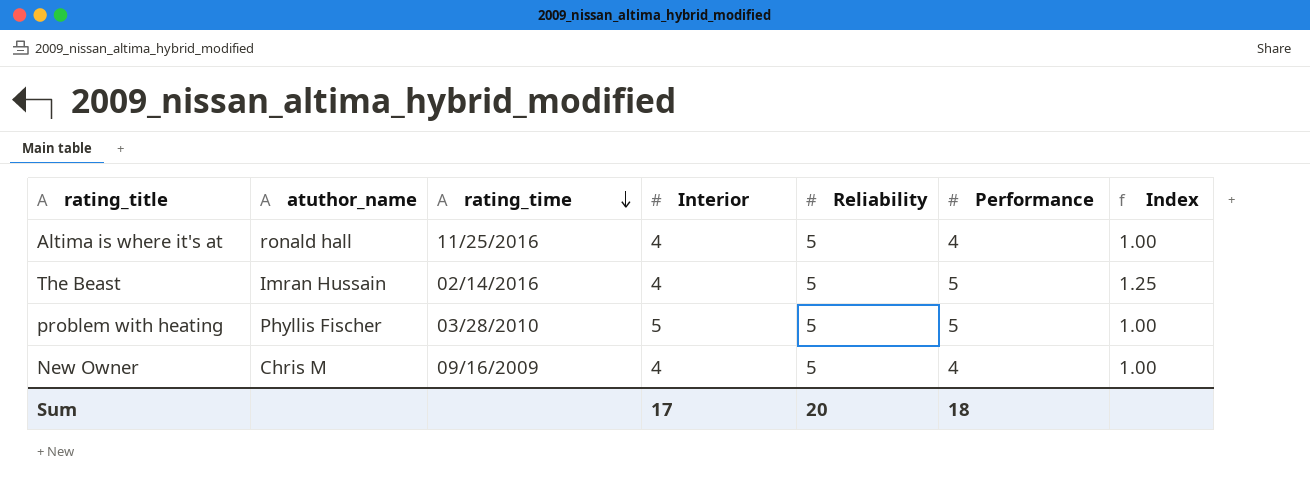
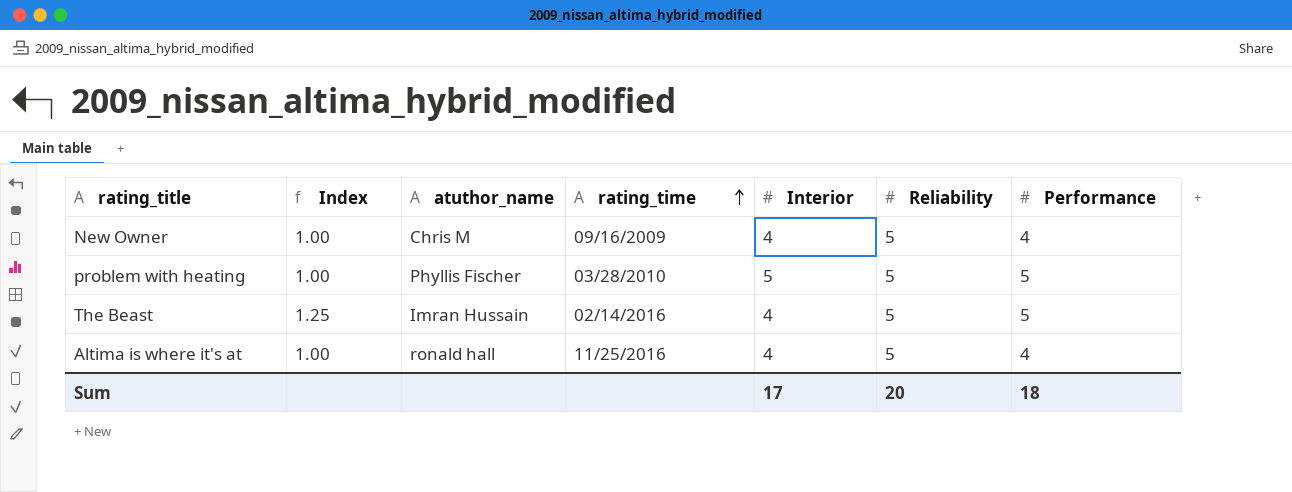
row order: rating_time descending -> rating_time ascending
column Index | position: 7 -> 2

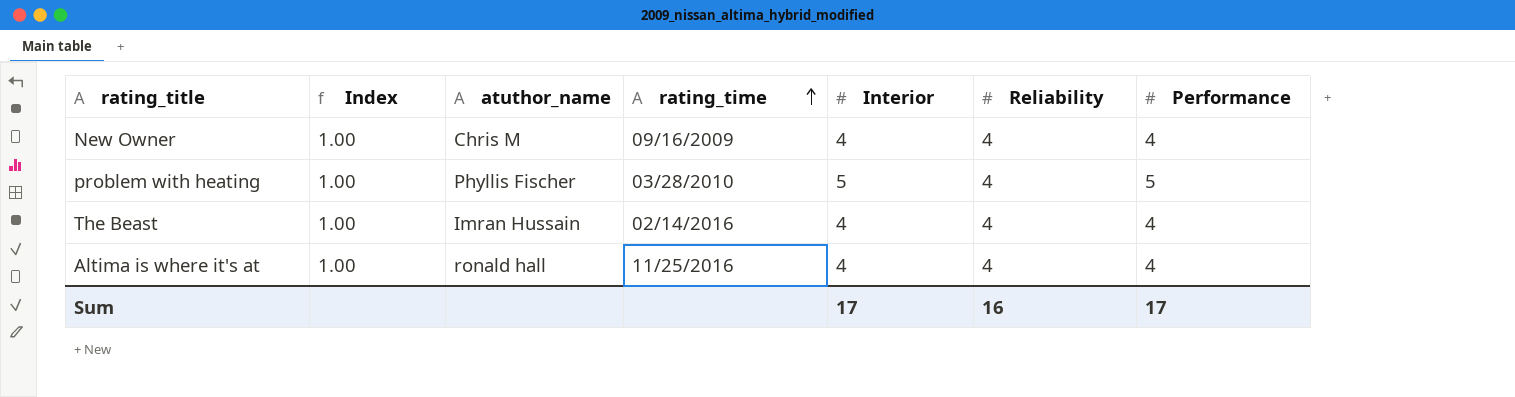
New Owner | Reliability: 5 -> 4
problem with heating | Reliability: 5 -> 4
The Beast | Index: 1.25 -> 1.00
The Beast | Reliability: 5 -> 4
The Beast | Performance: 5 -> 4
Altima is where it's at | Reliability: 5 -> 4
Sum | Reliability: 20 -> 16
Sum | Performance: 18 -> 17

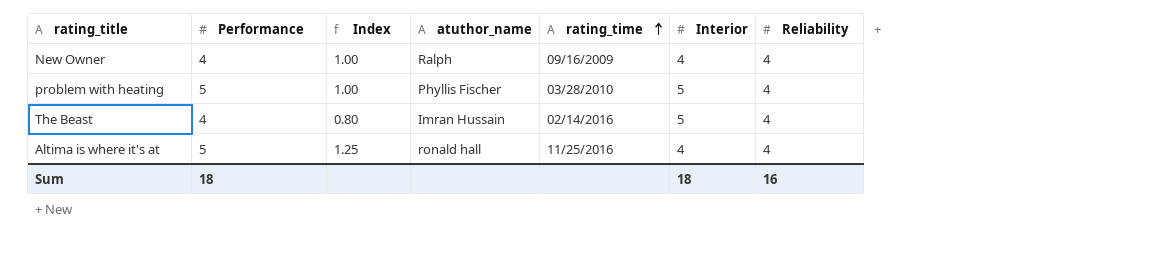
column Performance | position: 7 -> 2
New Owner | atuthor_name: Chris M -> Ralph
The Beast | Index: 1.00 -> 0.80
The Beast | Interior: 4 -> 5
Altima is where it's at | Performance: 4 -> 5
Altima is where it's at | Index: 1.00 -> 1.25
Sum | Performance: 17 -> 18
Sum | Interior: 17 -> 18

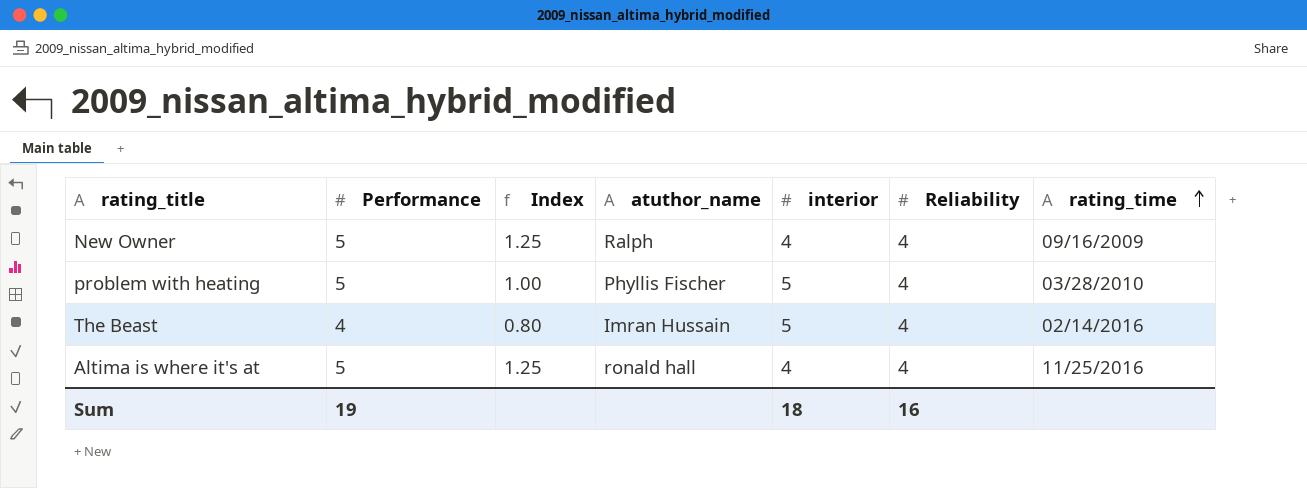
column name: Interior -> interior
column rating_time | position: 5 -> 7
New Owner | Performance: 4 -> 5
New Owner | Index: 1.00 -> 1.25
Sum | Performance: 18 -> 19

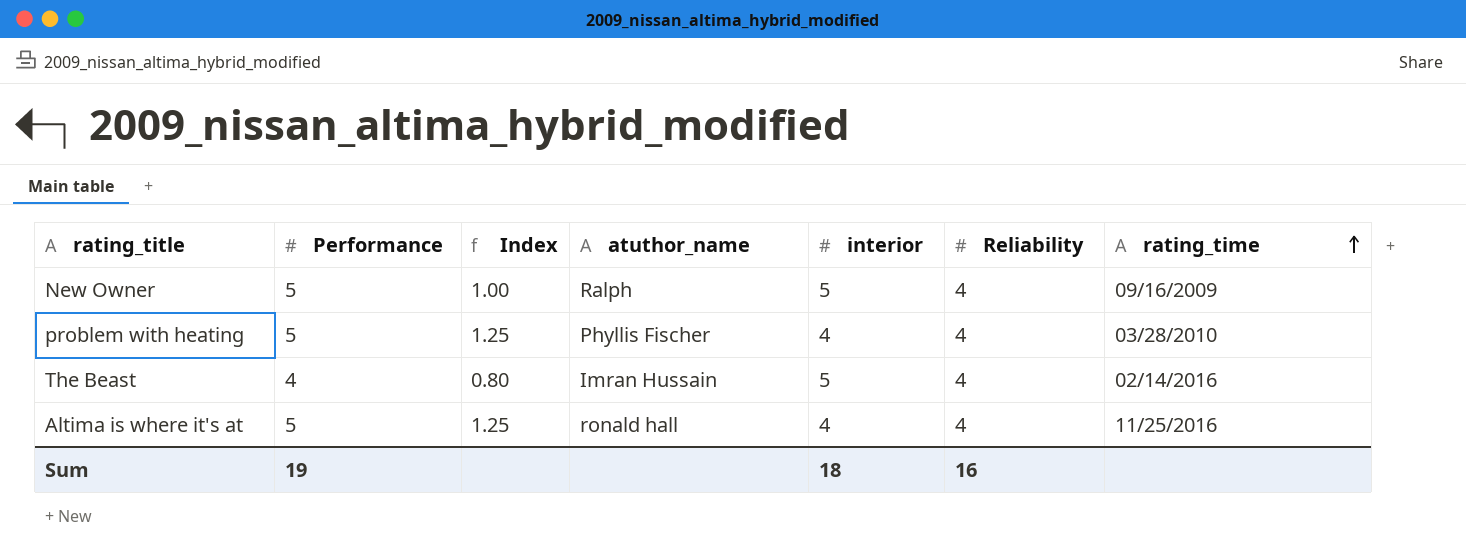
New Owner | Index: 1.25 -> 1.00
New Owner | interior: 4 -> 5
problem with heating | Index: 1.00 -> 1.25
problem with heating | interior: 5 -> 4

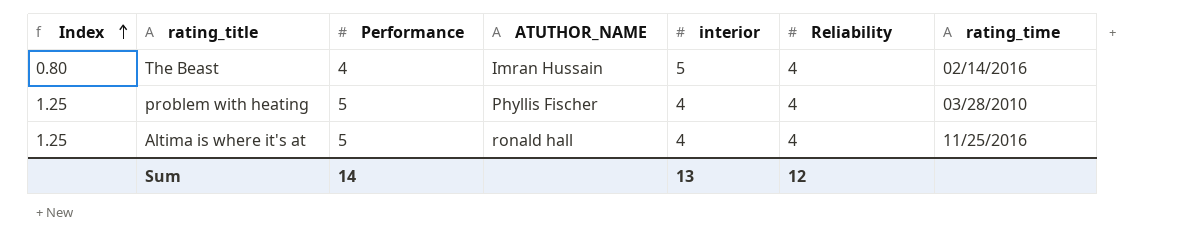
row order: rating_time ascending -> Index ascending
column Index | position: 3 -> 1
column name: atuthor_name -> ATUTHOR_NAME
row New Owner: 5 | 1.00 | Ralph | 5 | 4 | 09/16/2009 -> none
Sum | Performance: 19 -> 14
Sum | interior: 18 -> 13
Sum | Reliability: 16 -> 12

